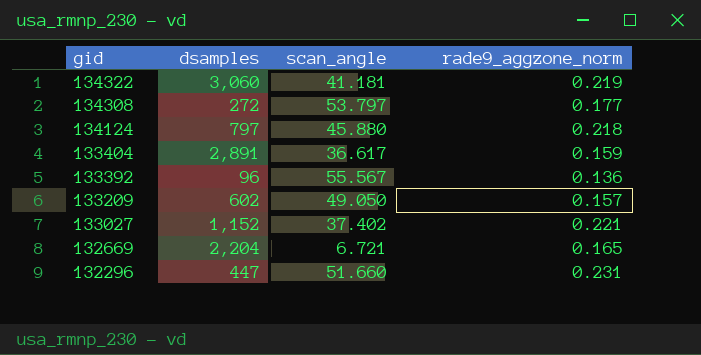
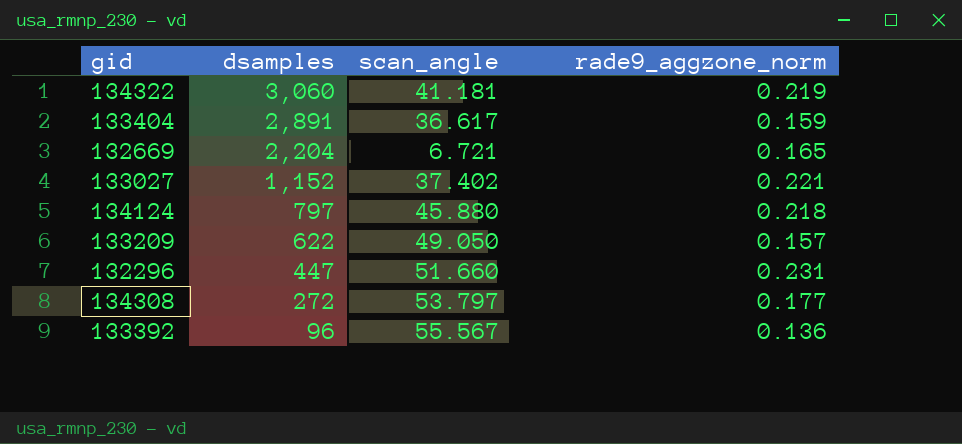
row order: gid descending -> dsamples descending
133209 | dsamples: 602 -> 622

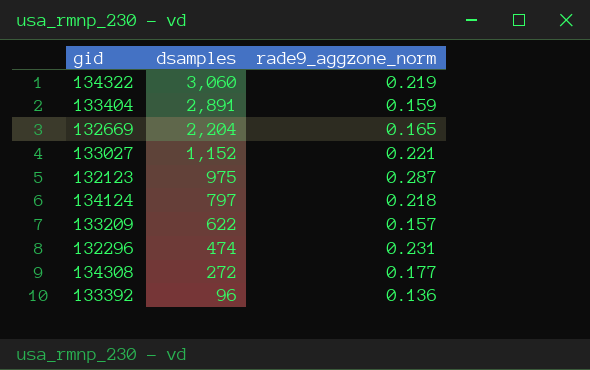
column scan_angle | position: 3 -> none
row 132123: none -> 975 | 0.287
132296 | dsamples: 447 -> 474

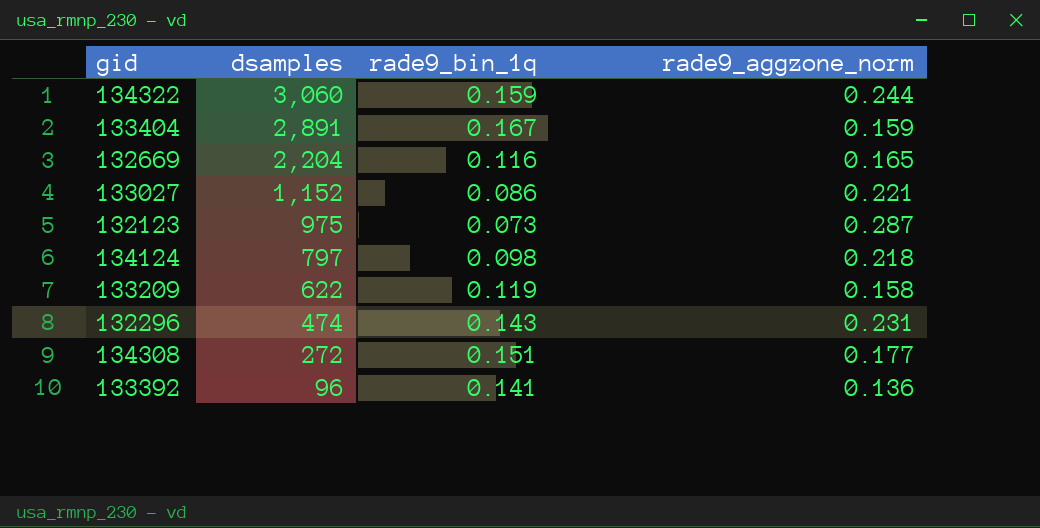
column rade9_bin_1q | position: none -> 3
134322 | rade9_aggzone_norm: 0.219 -> 0.244
133209 | rade9_aggzone_norm: 0.157 -> 0.158

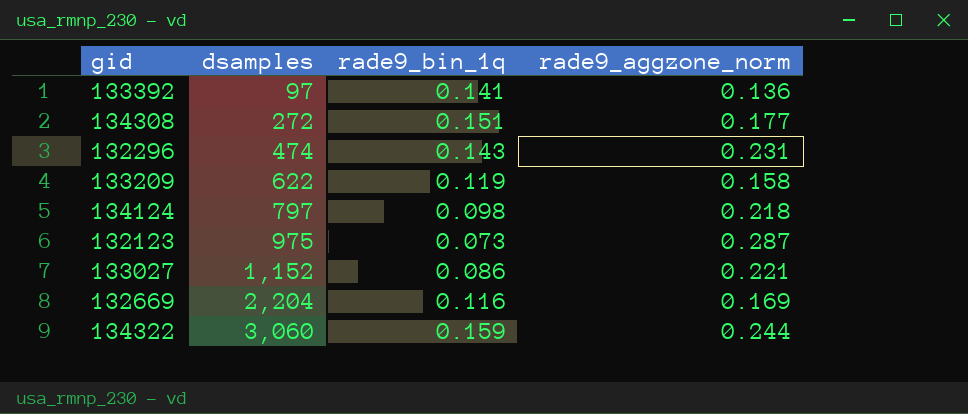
row order: dsamples descending -> dsamples ascending
row 133404: 2,891 | 0.167 | 0.159 -> none
133392 | dsamples: 96 -> 97
132669 | rade9_aggzone_norm: 0.165 -> 0.169

